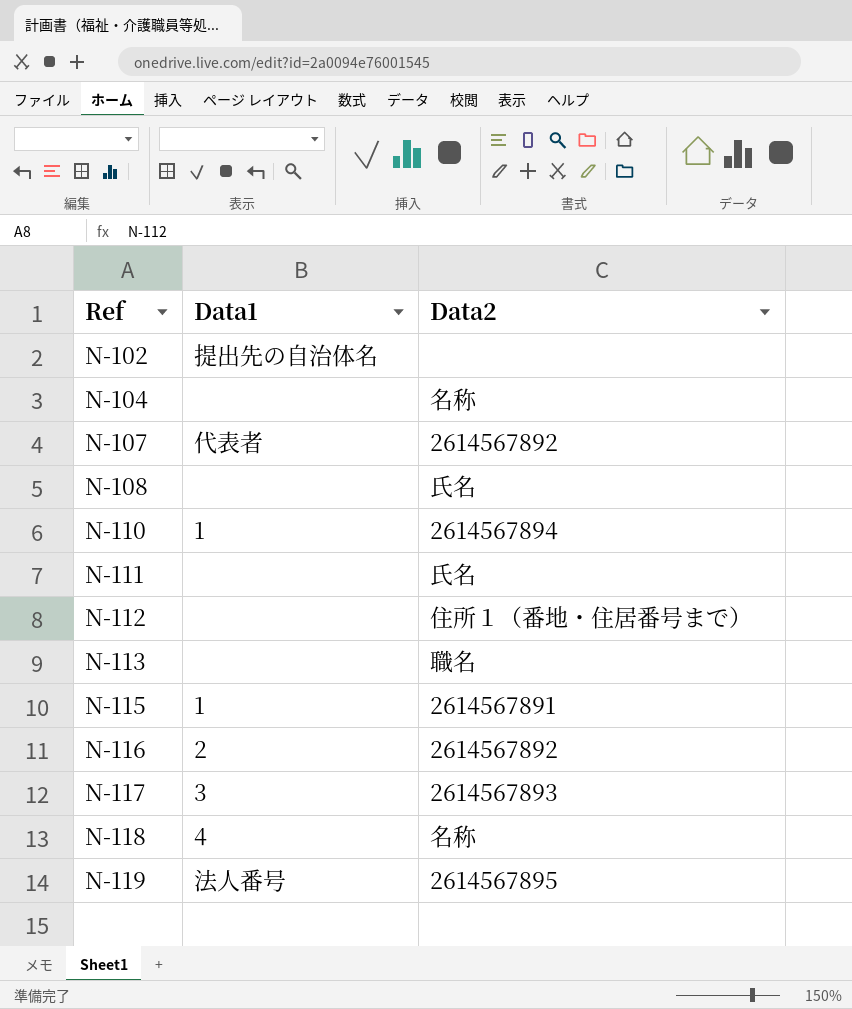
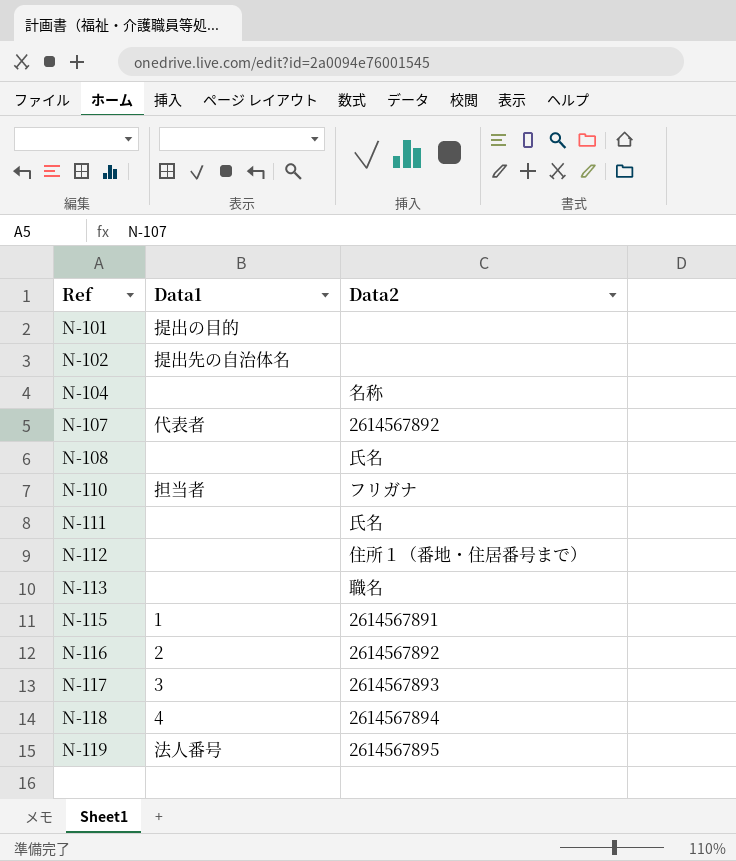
row N-101: none -> 提出の目的 | none
N-110 | Data1: 1 -> 担当者
N-110 | Data2: 2614567894 -> フリガナ
N-118 | Data2: 名称 -> 2614567894

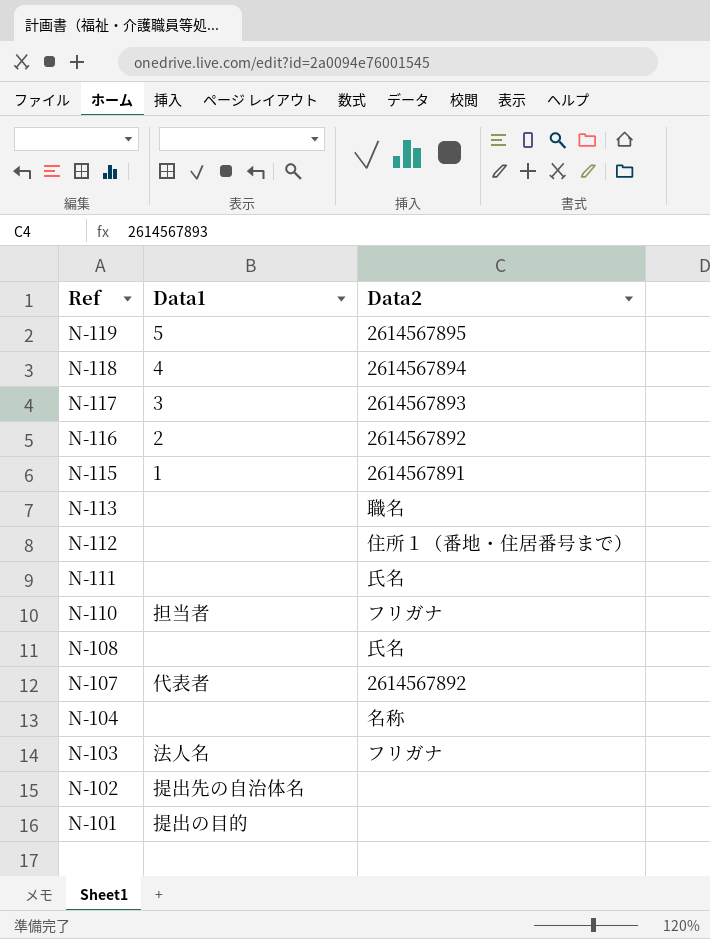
row order: Ref ascending -> Ref descending
N-119 | Data1: 法人番号 -> 5
row N-103: none -> 法人名 | フリガナ

